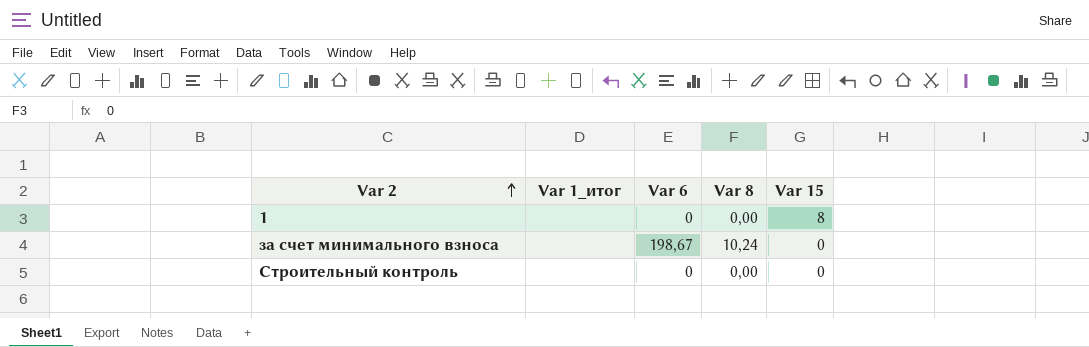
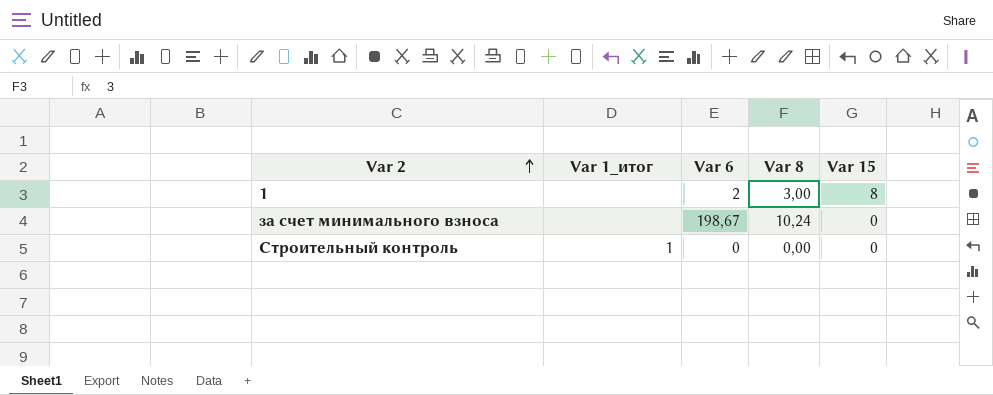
1 | Var 6: 0 -> 2
1 | Var 8: 0,00 -> 3,00
Строительный контроль | Var 1_итог: none -> 1

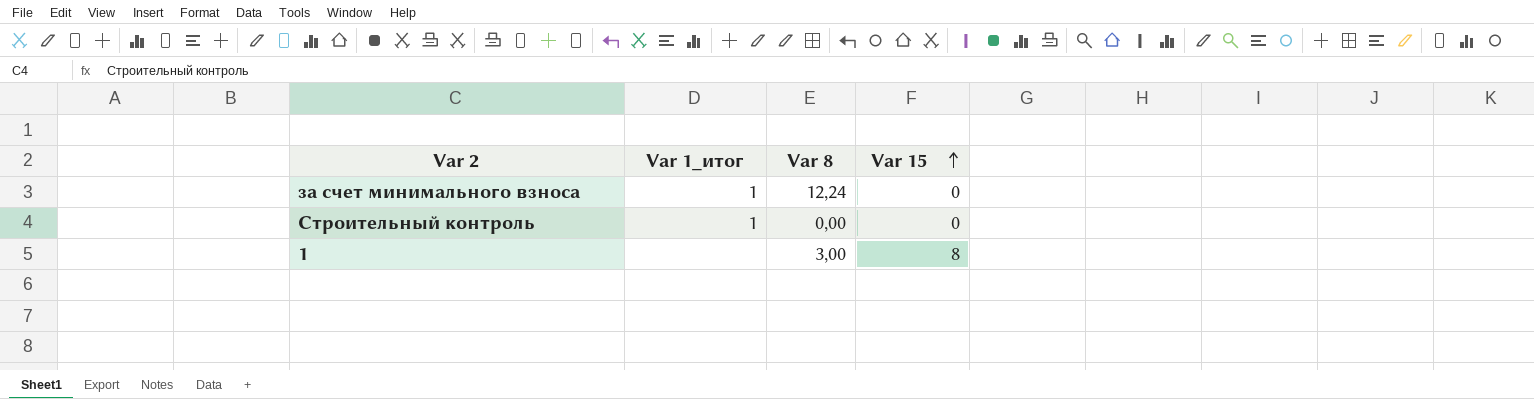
row order: Var 2 ascending -> Var 15 ascending
column Var 6 | position: 3 -> none
за счет минимального взноса | Var 1_итог: none -> 1
за счет минимального взноса | Var 8: 10,24 -> 12,24

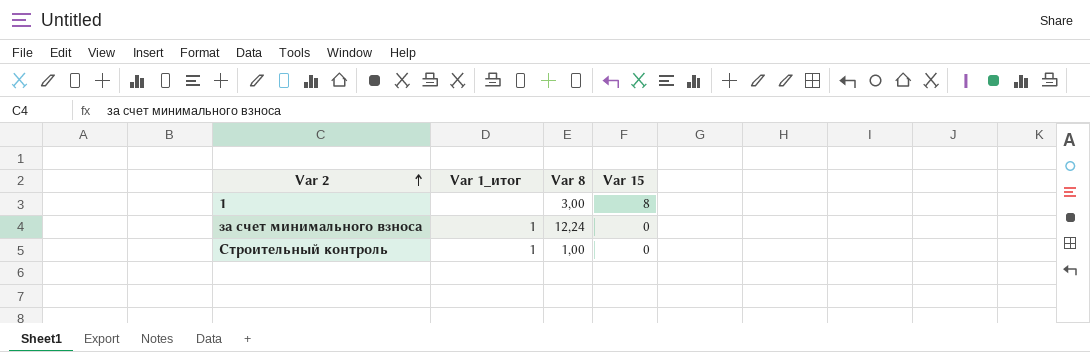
row order: Var 15 ascending -> Var 2 ascending
Строительный контроль | Var 8: 0,00 -> 1,00

